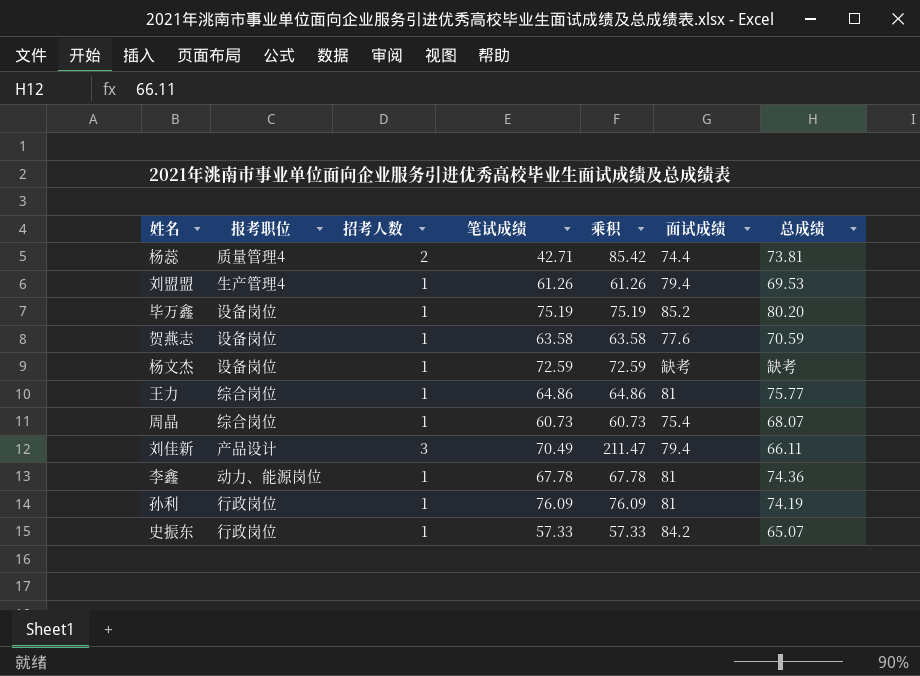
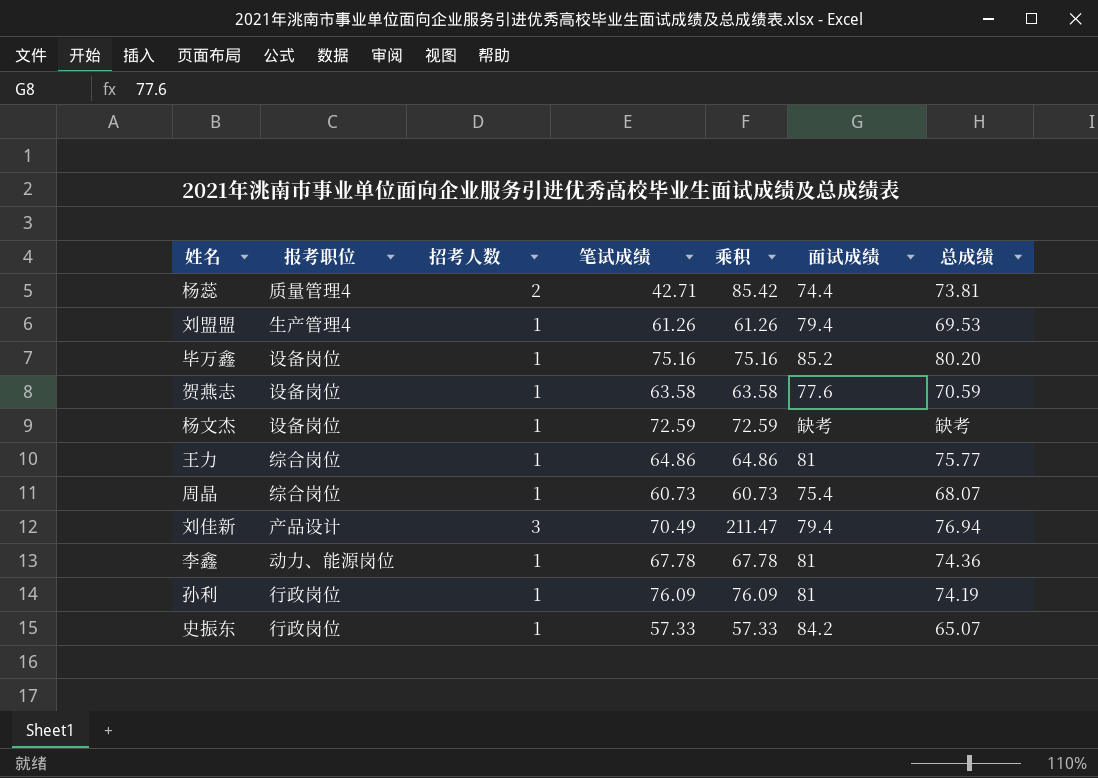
毕万鑫 | 笔试成绩: 75.19 -> 75.16
毕万鑫 | 乘积: 75.19 -> 75.16
刘佳新 | 总成绩: 66.11 -> 76.94

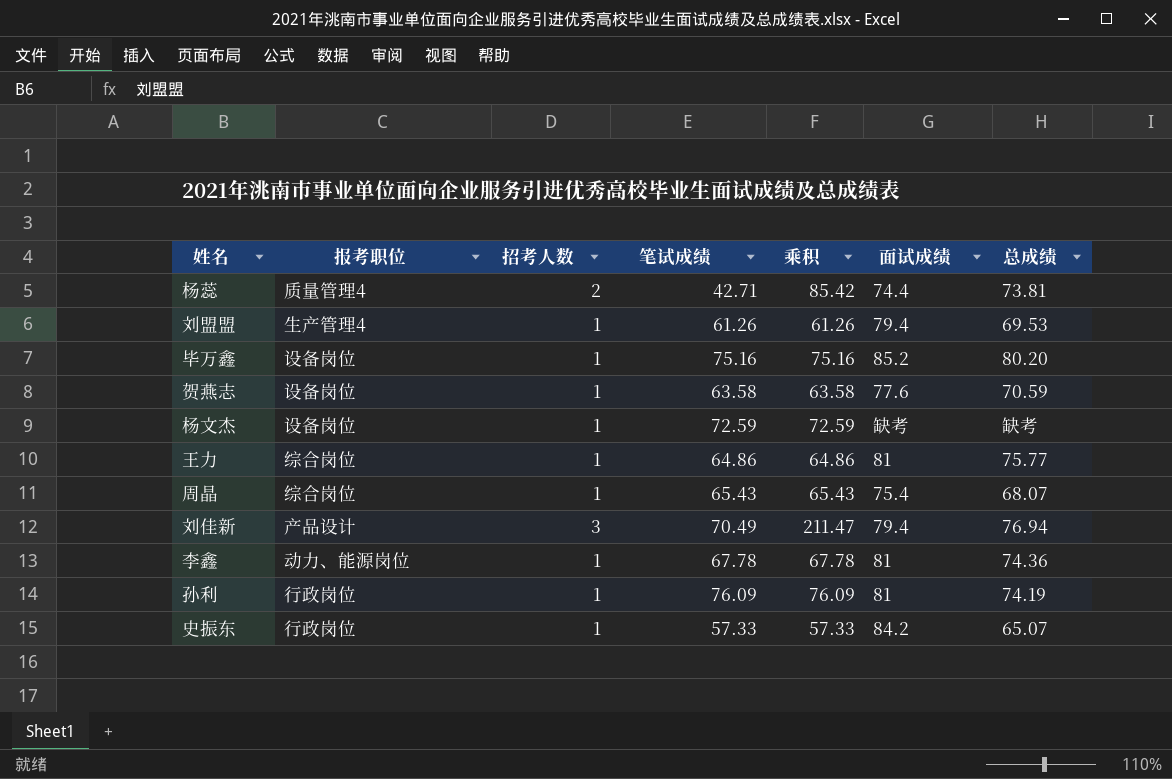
周晶 | 笔试成绩: 60.73 -> 65.43
周晶 | 乘积: 60.73 -> 65.43

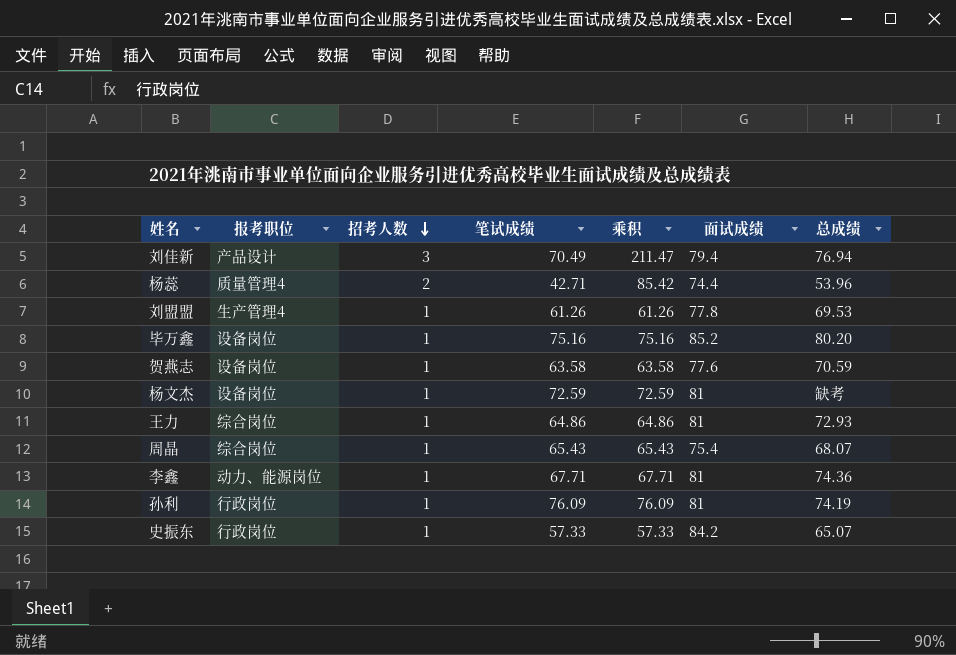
row order: none -> 招考人数 descending
杨蕊 | 总成绩: 73.81 -> 53.96
刘盟盟 | 面试成绩: 79.4 -> 77.8
杨文杰 | 面试成绩: 缺考 -> 81
王力 | 总成绩: 75.77 -> 72.93
李鑫 | 笔试成绩: 67.78 -> 67.71
李鑫 | 乘积: 67.78 -> 67.71

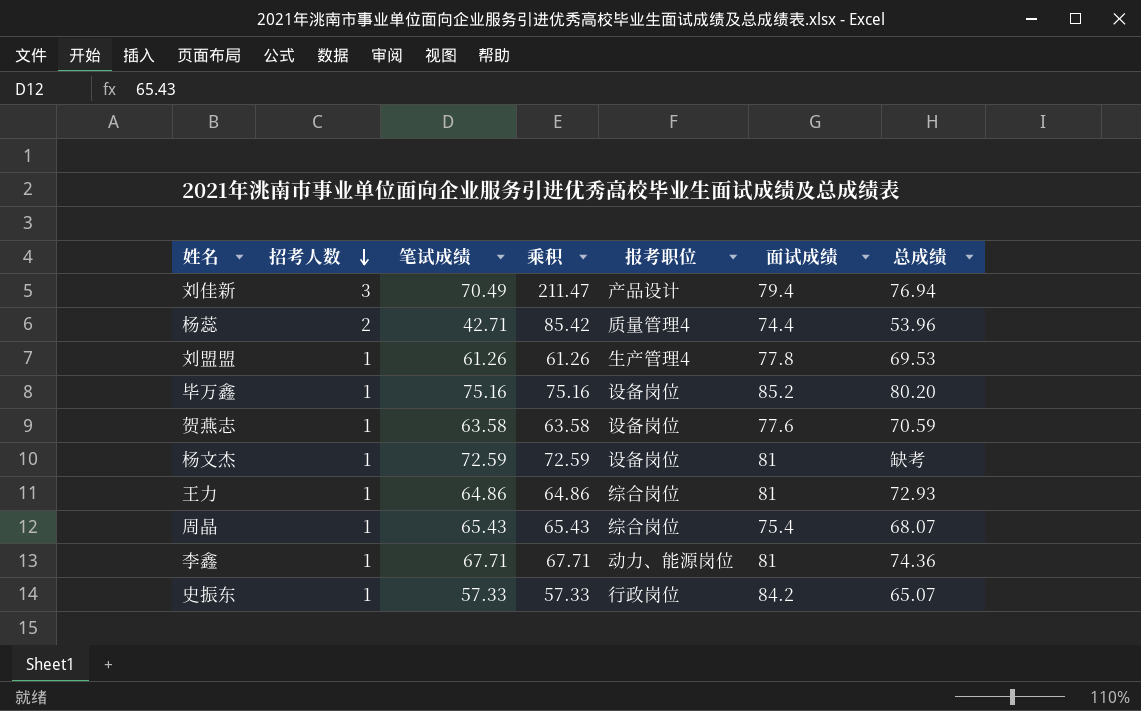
column 报考职位 | position: 2 -> 5
row 孙利: 行政岗位 | 1 | 76.09 | 76.09 | 81 | 74.19 -> none

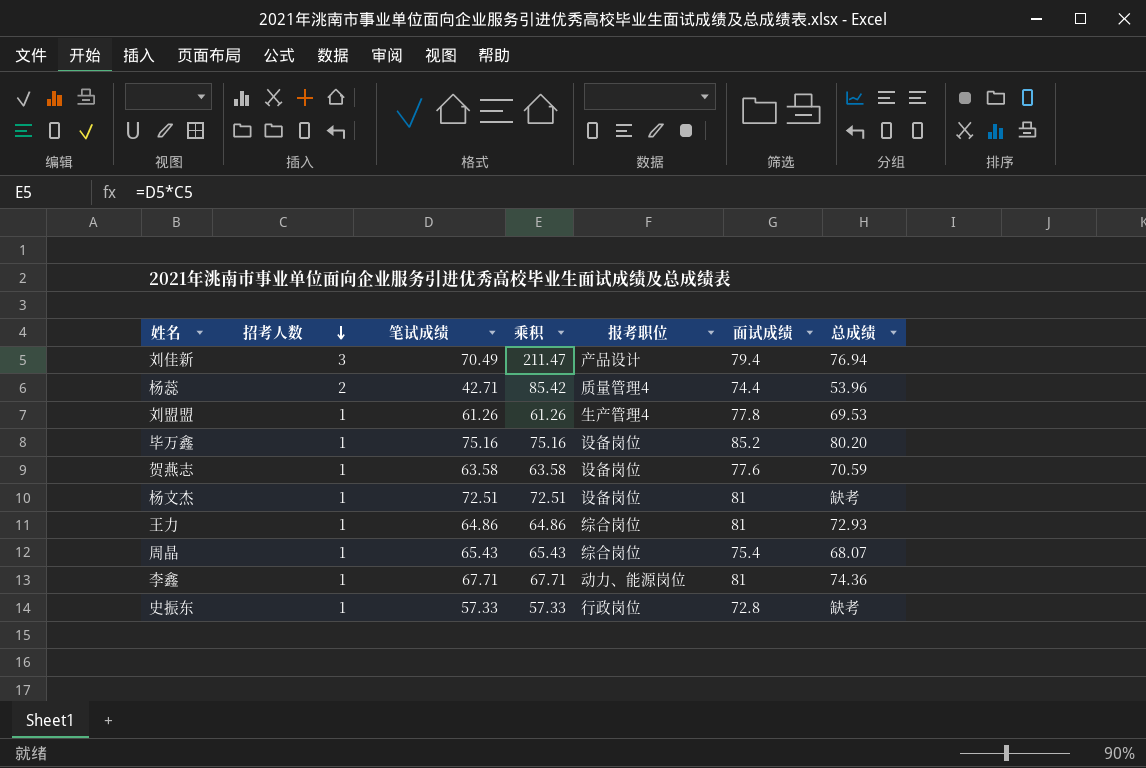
杨文杰 | 笔试成绩: 72.59 -> 72.51
杨文杰 | 乘积: 72.59 -> 72.51
史振东 | 面试成绩: 84.2 -> 72.8
史振东 | 总成绩: 65.07 -> 缺考

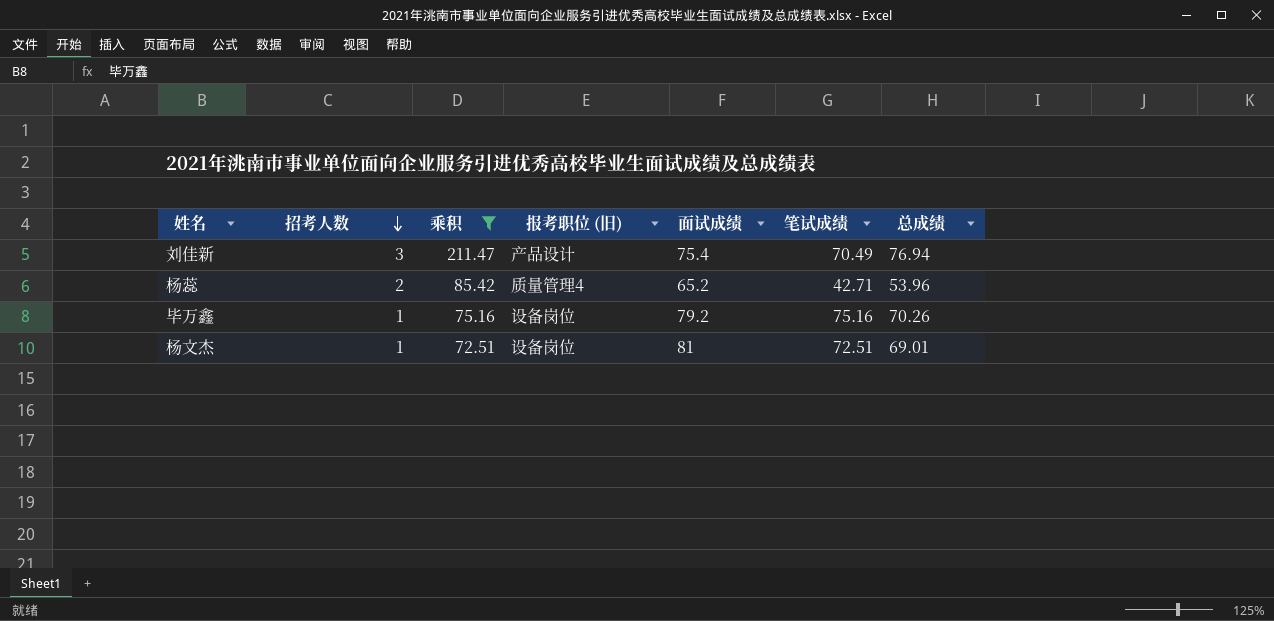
filter: none -> 乘积 >= 72.51
column name: 报考职位 -> 报考职位 (旧)
column 笔试成绩 | position: 3 -> 6
刘佳新 | 面试成绩: 79.4 -> 75.4
杨蕊 | 面试成绩: 74.4 -> 65.2
毕万鑫 | 面试成绩: 85.2 -> 79.2
毕万鑫 | 总成绩: 80.20 -> 70.26
杨文杰 | 总成绩: 缺考 -> 69.01

